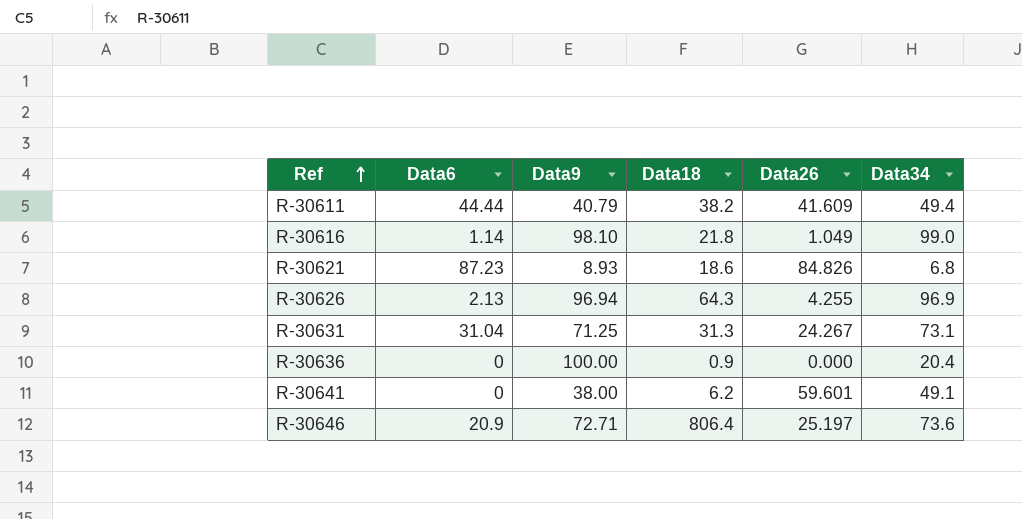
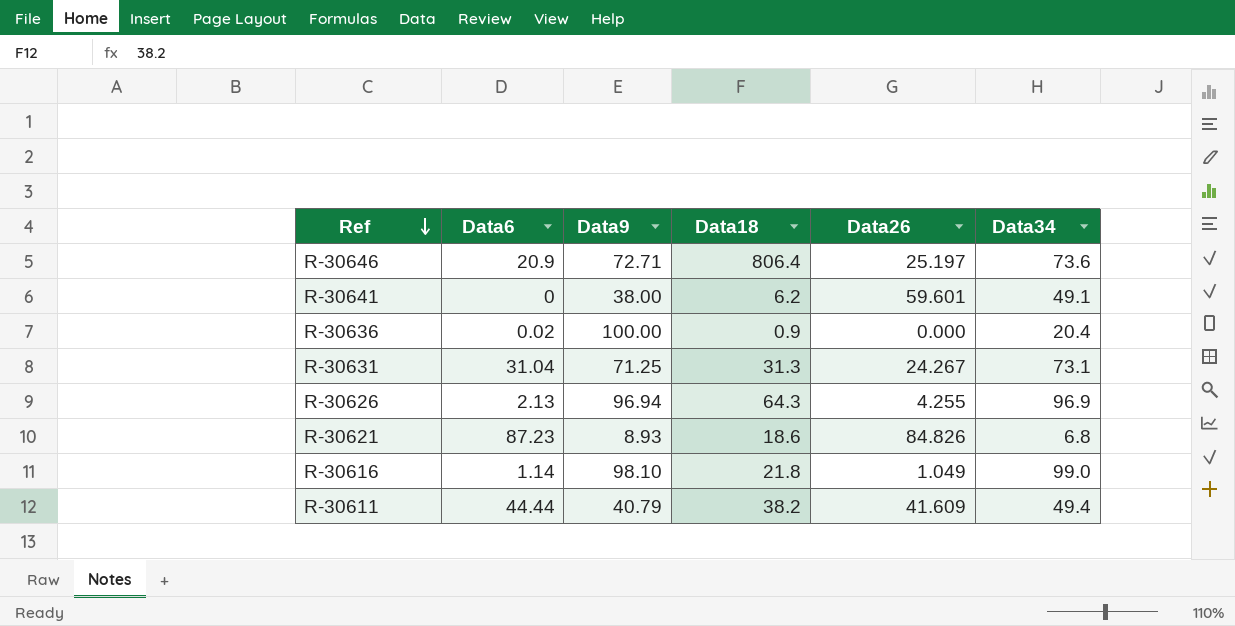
row order: Ref ascending -> Ref descending
R-30636 | Data6: 0 -> 0.02

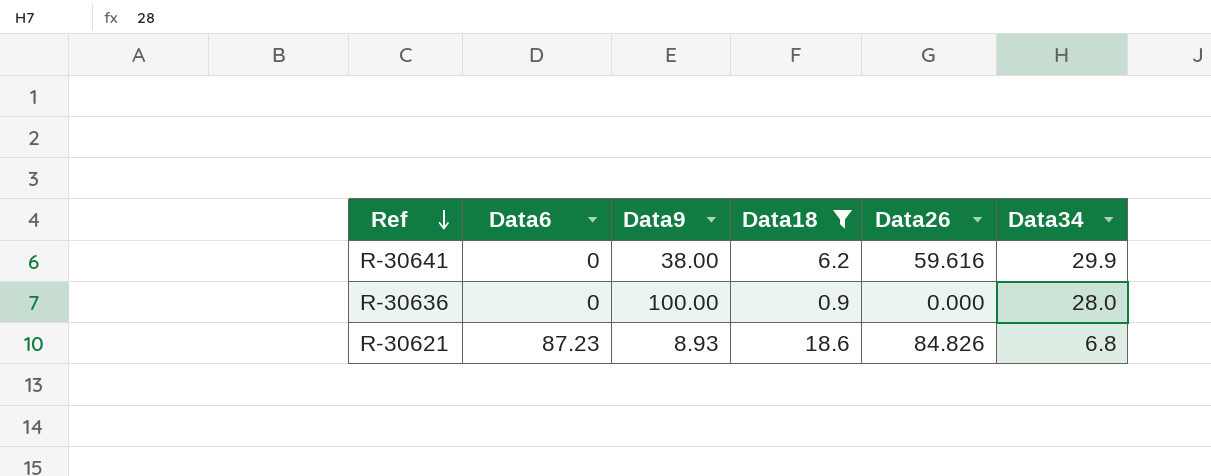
filter: none -> Data18 <= 18.6
R-30641 | Data26: 59.601 -> 59.616
R-30641 | Data34: 49.1 -> 29.9
R-30636 | Data6: 0.02 -> 0
R-30636 | Data34: 20.4 -> 28.0

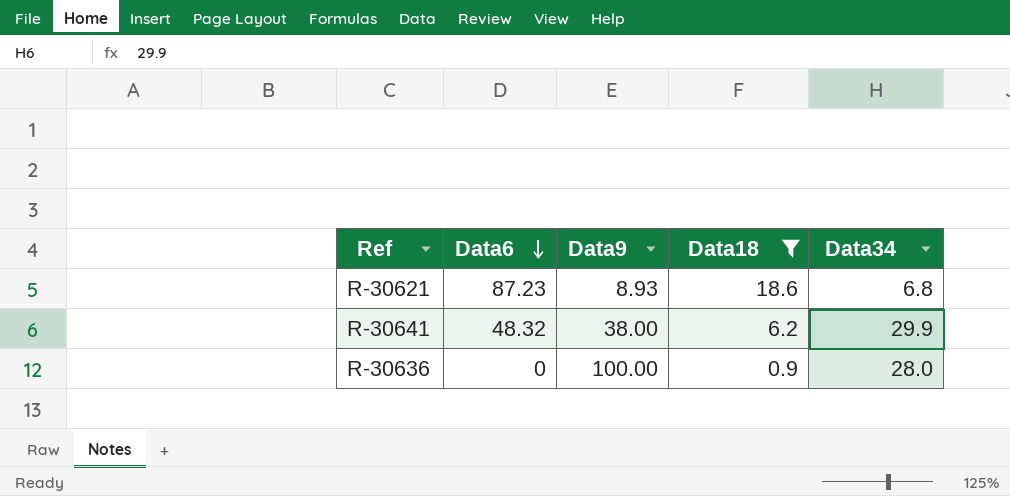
row order: Ref descending -> Data6 descending
column Data26 | position: 5 -> none
R-30641 | Data6: 0 -> 48.32

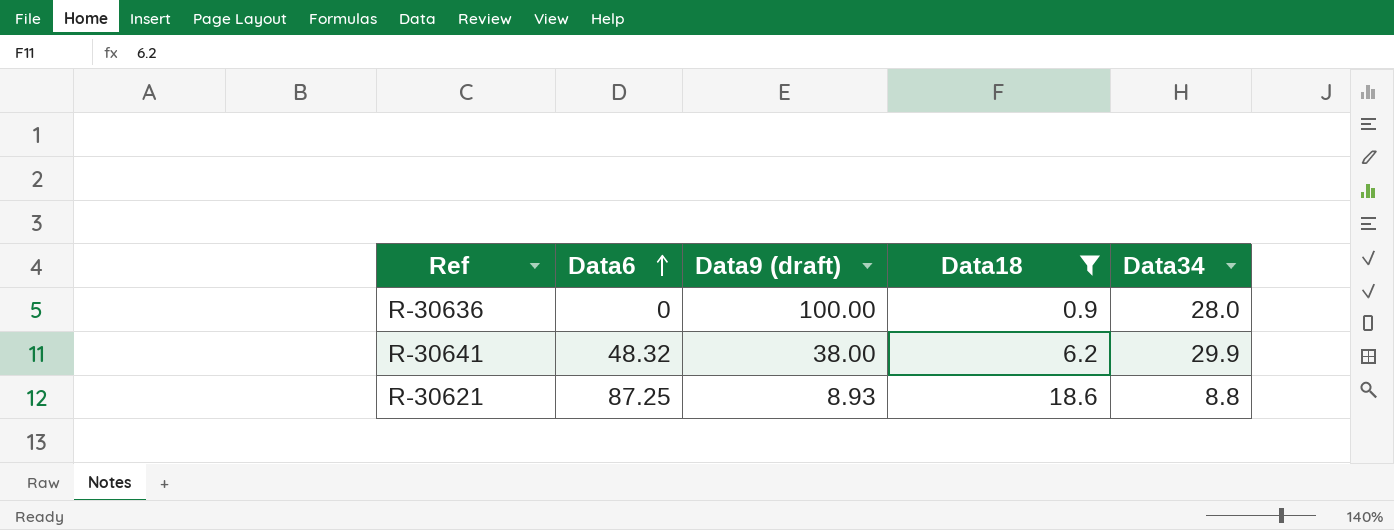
row order: Data6 descending -> Data6 ascending
column name: Data9 -> Data9 (draft)
R-30621 | Data6: 87.23 -> 87.25
R-30621 | Data34: 6.8 -> 8.8

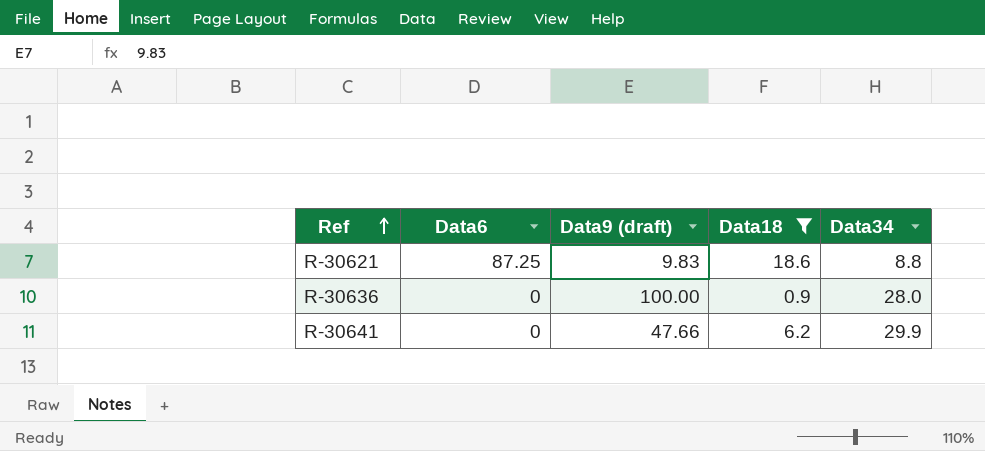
row order: Data6 ascending -> Ref ascending
R-30621 | Data9 (draft): 8.93 -> 9.83
R-30641 | Data6: 48.32 -> 0
R-30641 | Data9 (draft): 38.00 -> 47.66

